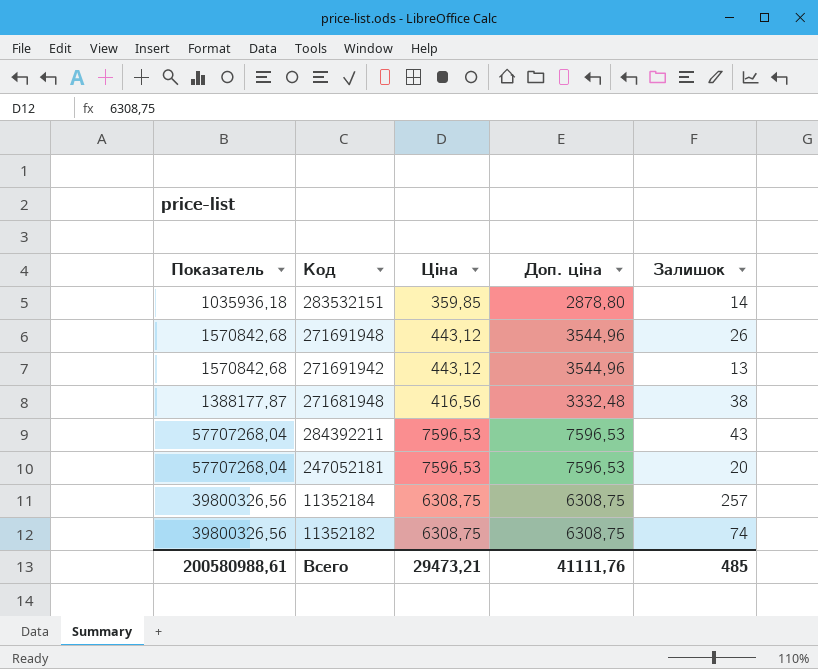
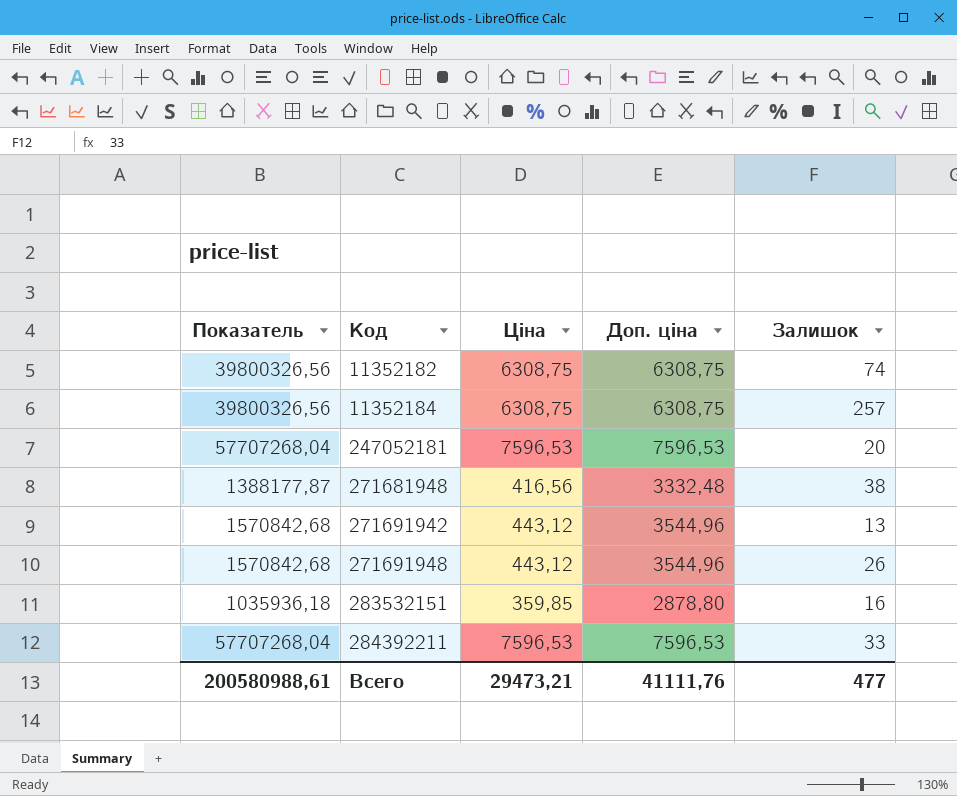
row order: none -> Код ascending
283532151 | Залишок: 14 -> 16
284392211 | Залишок: 43 -> 33
Всего | Залишок: 485 -> 477

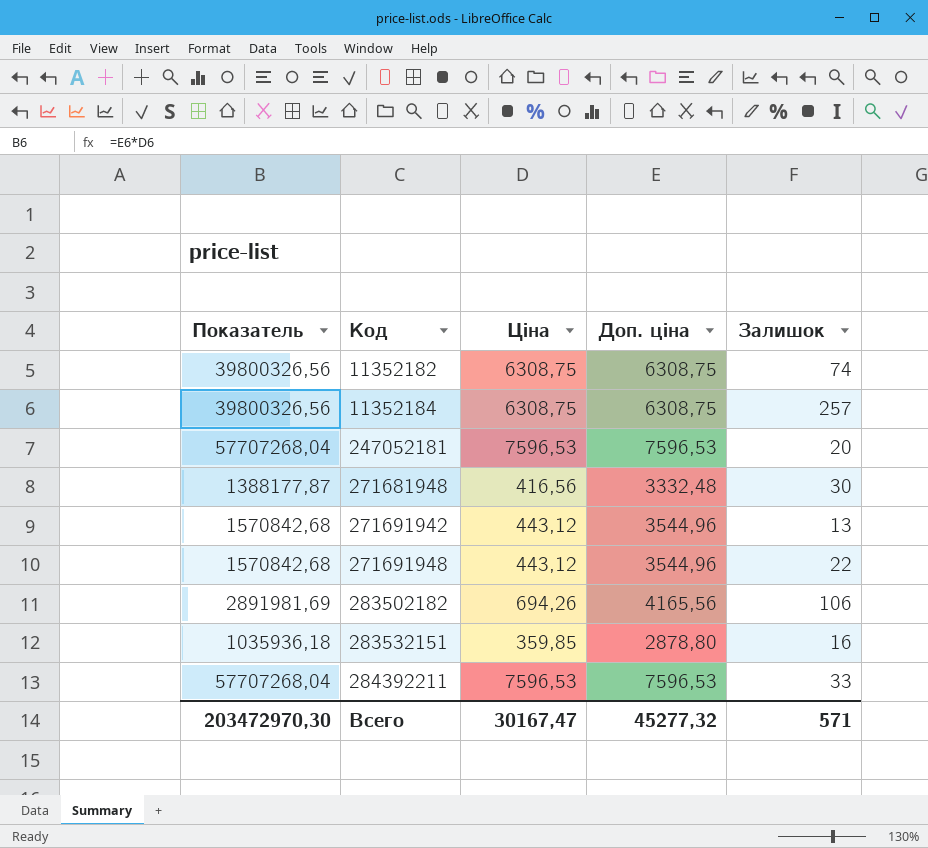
271681948 | Залишок: 38 -> 30
271691948 | Залишок: 26 -> 22
row 283502182: none -> 2891981,69 | 694,26 | 4165,56 | 106
Всего | Показатель: 200580988,61 -> 203472970,30
Всего | Ціна: 29473,21 -> 30167,47
Всего | Доп. ціна: 41111,76 -> 45277,32
Всего | Залишок: 477 -> 571

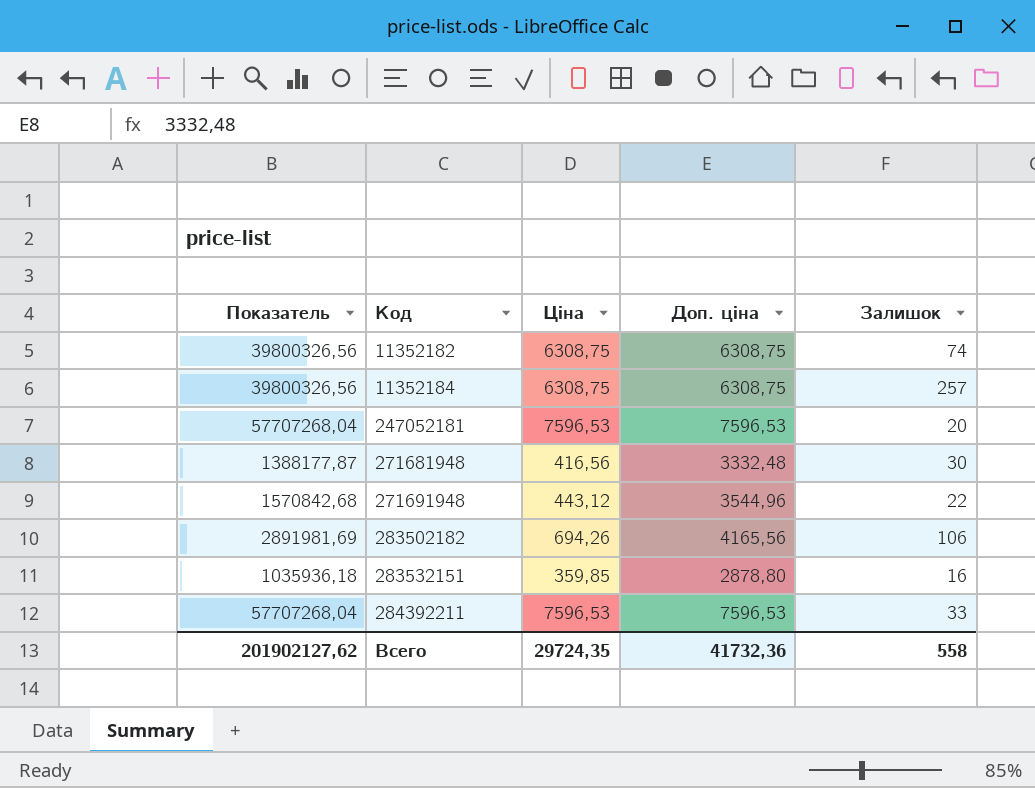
row 271691942: 1570842,68 | 443,12 | 3544,96 | 13 -> none
Всего | Показатель: 203472970,30 -> 201902127,62
Всего | Ціна: 30167,47 -> 29724,35
Всего | Доп. ціна: 45277,32 -> 41732,36
Всего | Залишок: 571 -> 558

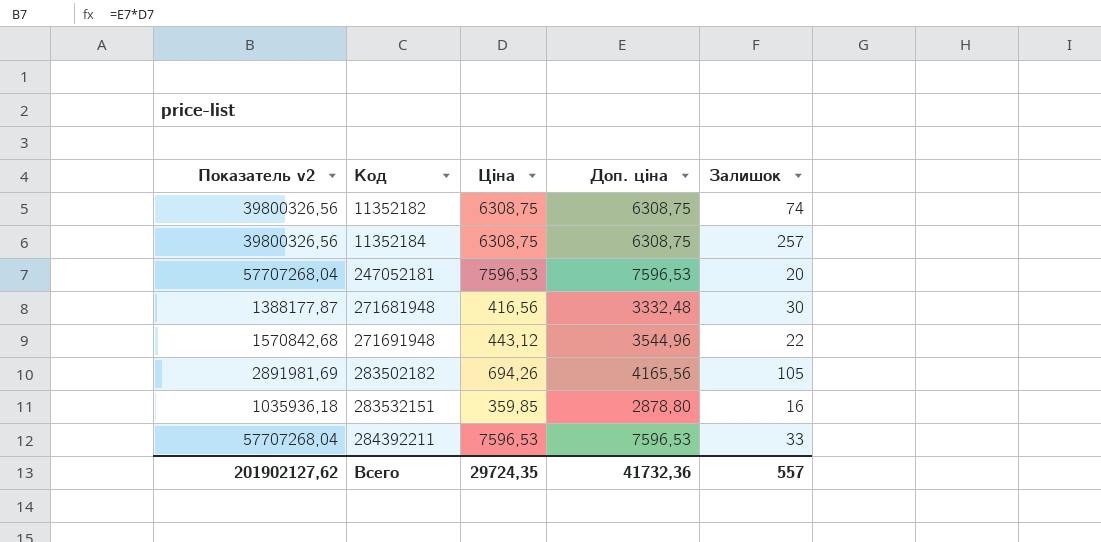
column name: Показатель -> Показатель v2
283502182 | Залишок: 106 -> 105
Всего | Залишок: 558 -> 557

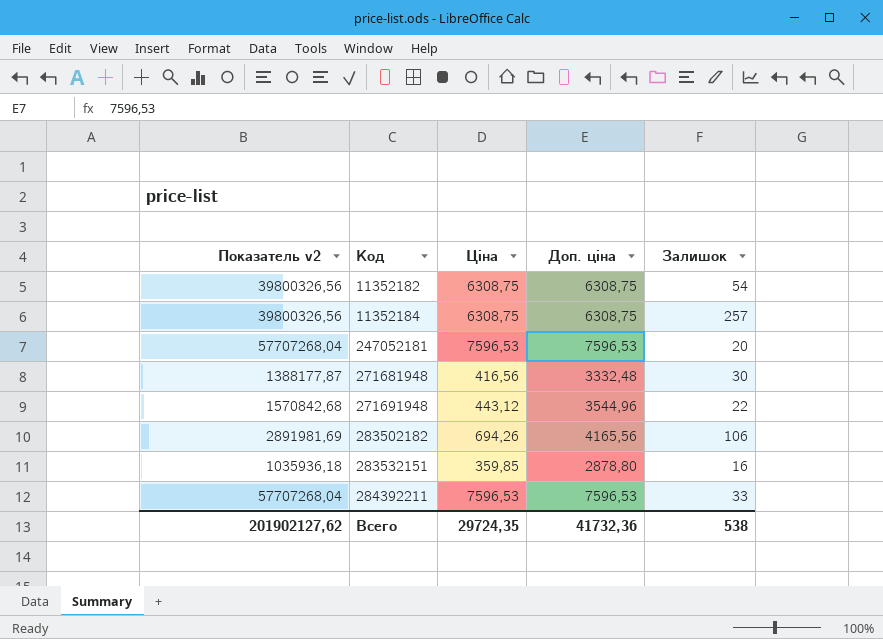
11352182 | Залишок: 74 -> 54
283502182 | Залишок: 105 -> 106
Всего | Залишок: 557 -> 538

